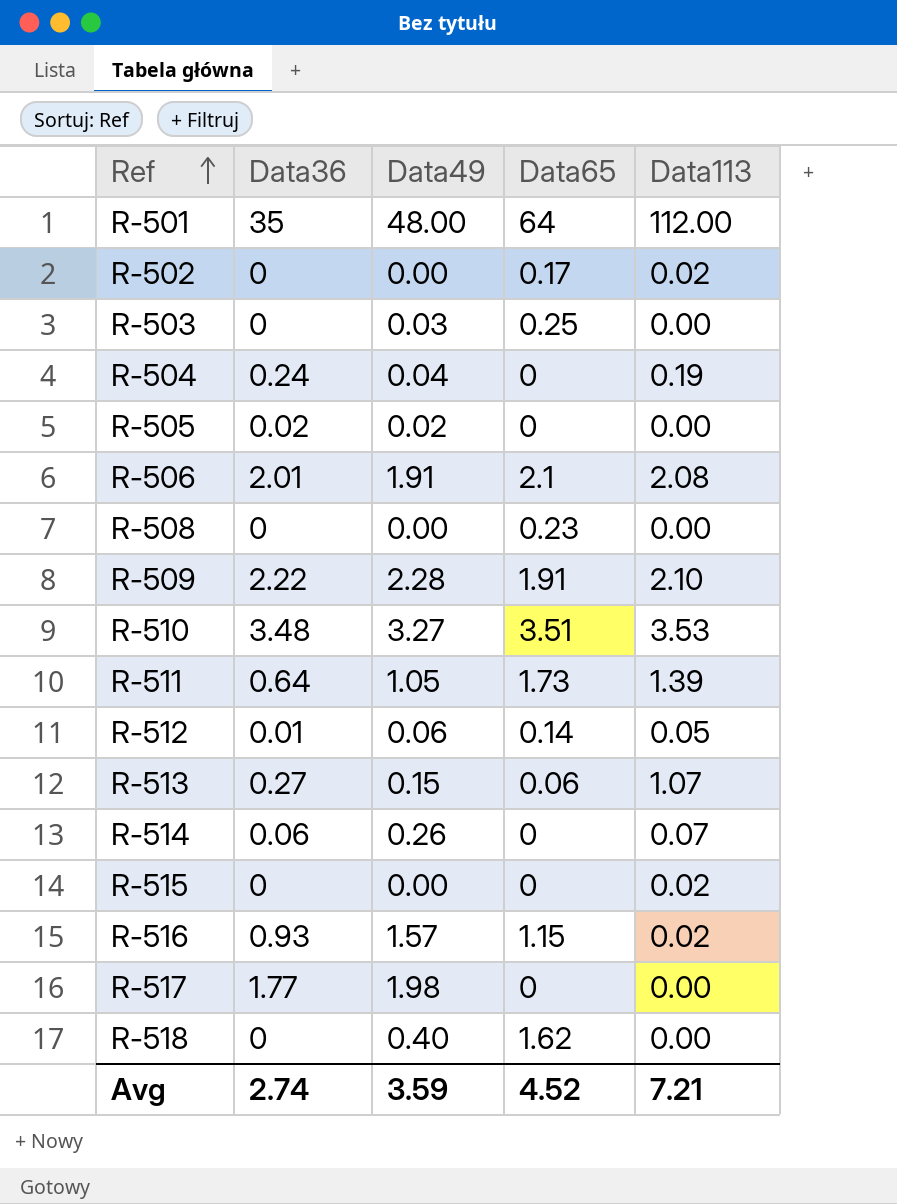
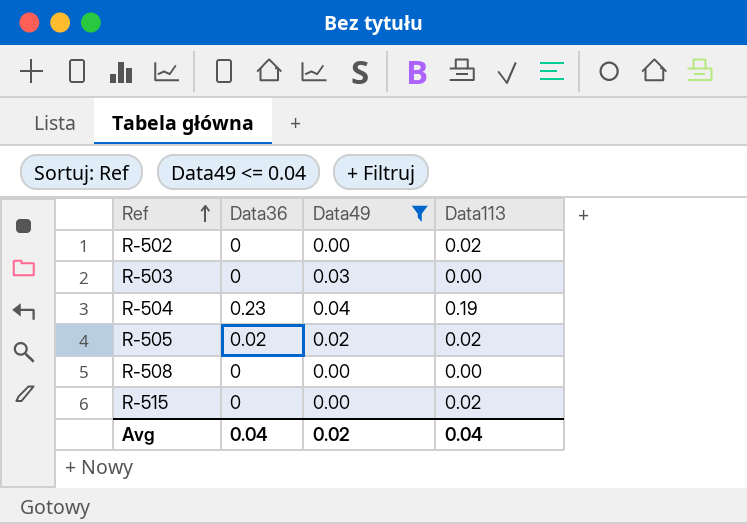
filter: none -> Data49 <= 0.04
column Data65 | position: 4 -> none
R-504 | Data36: 0.24 -> 0.23
R-505 | Data113: 0.00 -> 0.02
Avg | Data36: 2.74 -> 0.04
Avg | Data49: 3.59 -> 0.02
Avg | Data113: 7.21 -> 0.04

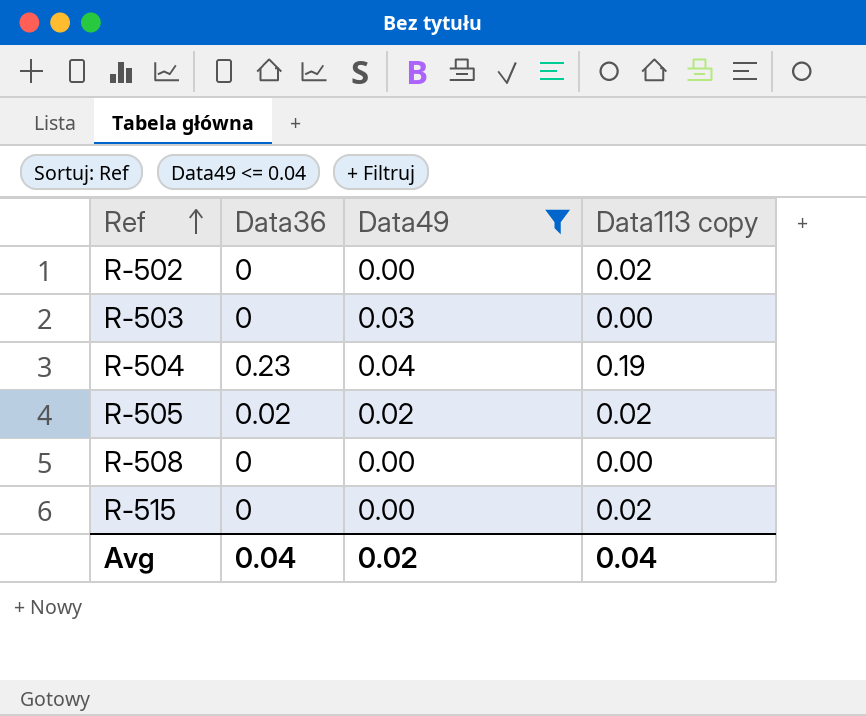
column name: Data113 -> Data113 copy

